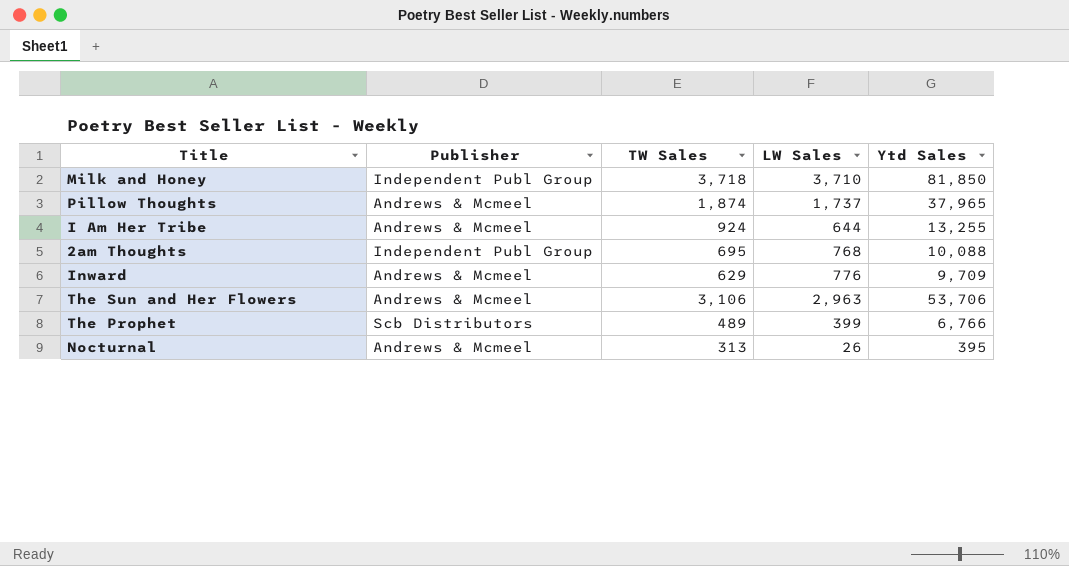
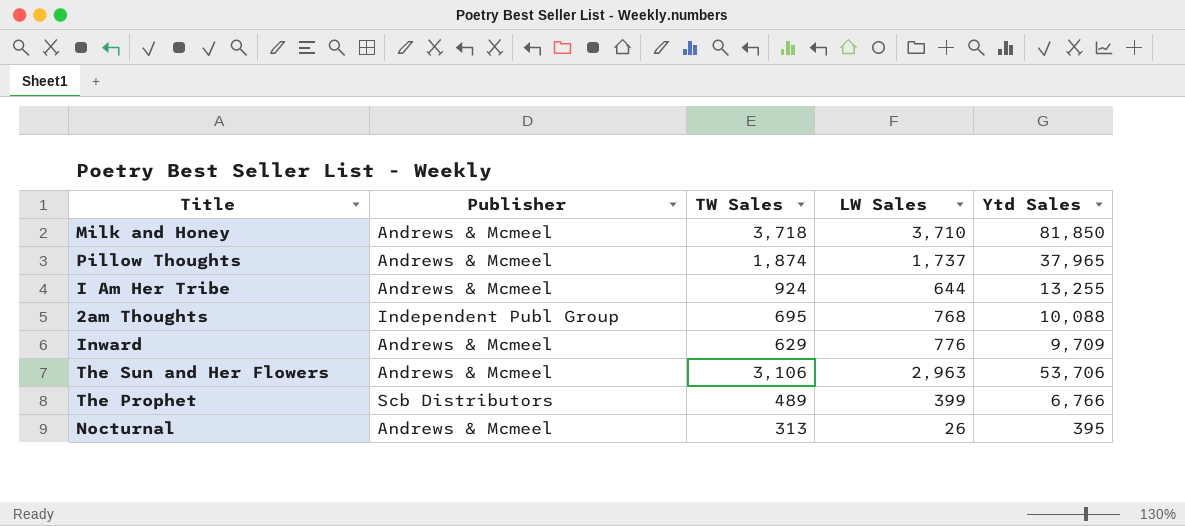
Milk and Honey | Publisher: Independent Publ Group -> Andrews & Mcmeel

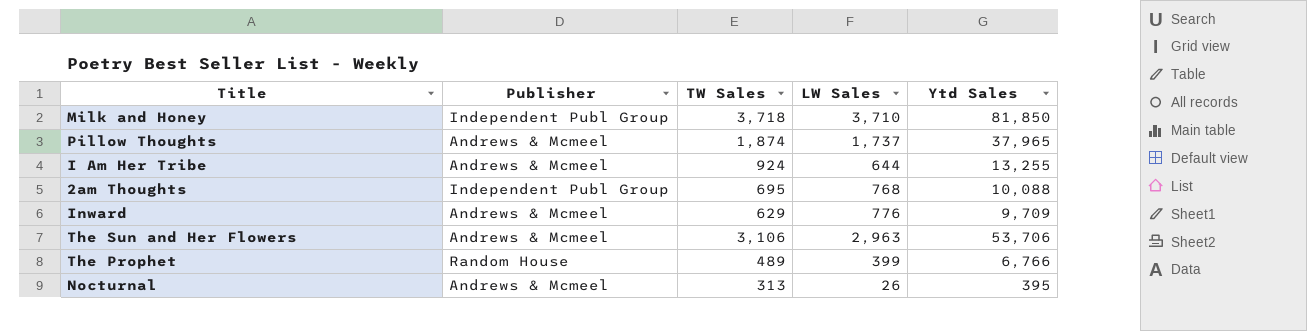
Milk and Honey | Publisher: Andrews & Mcmeel -> Independent Publ Group
The Prophet | Publisher: Scb Distributors -> Random House

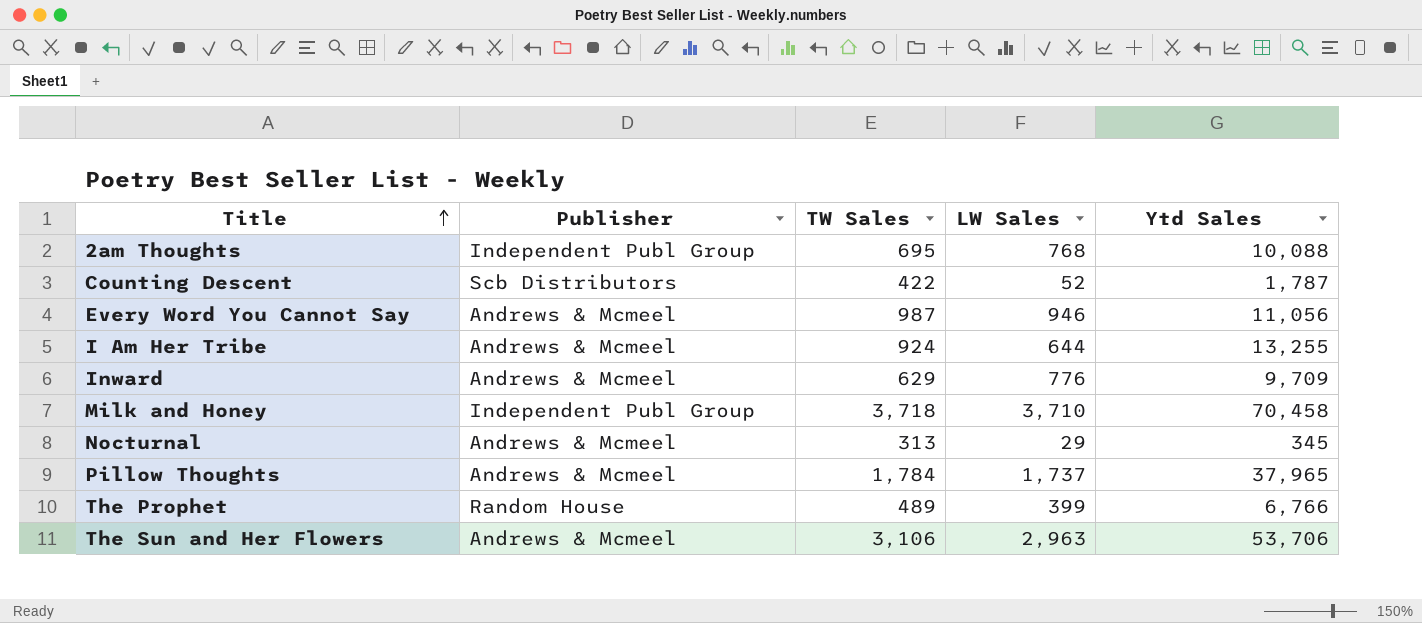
row order: none -> Title ascending
row Counting Descent: none -> Scb Distributors | 422 | 52 | 1,787
row Every Word You Cannot Say: none -> Andrews & Mcmeel | 987 | 946 | 11,056
Milk and Honey | Ytd Sales: 81,850 -> 70,458
Nocturnal | LW Sales: 26 -> 29
Nocturnal | Ytd Sales: 395 -> 345
Pillow Thoughts | TW Sales: 1,874 -> 1,784

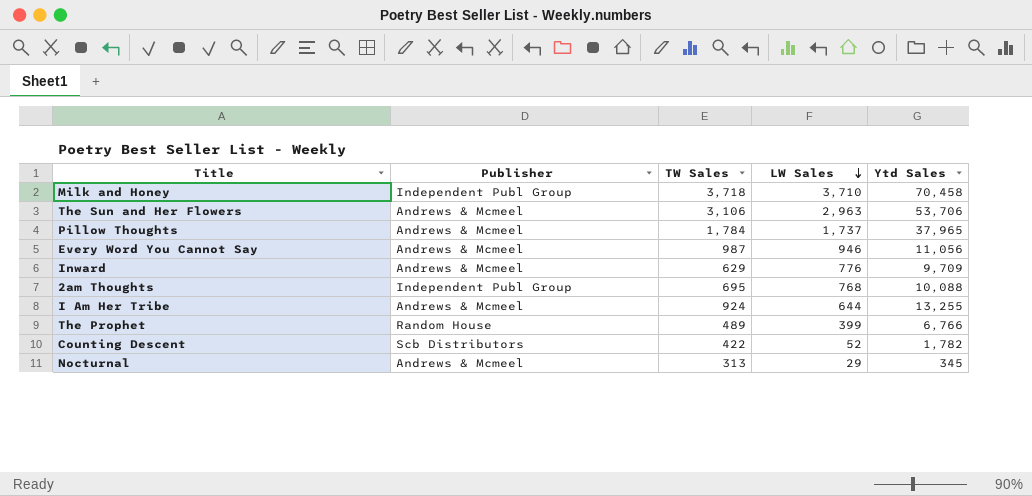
row order: Title ascending -> LW Sales descending
Counting Descent | Ytd Sales: 1,787 -> 1,782

